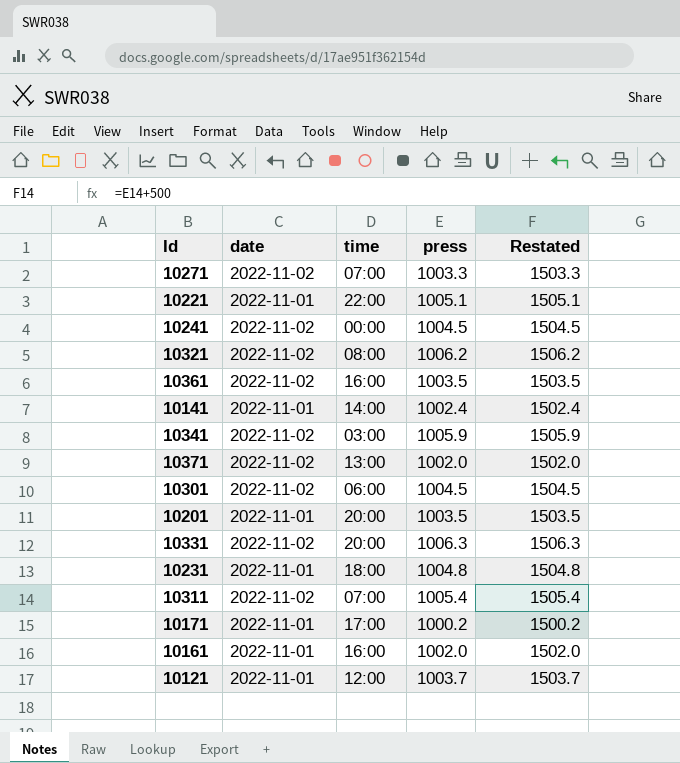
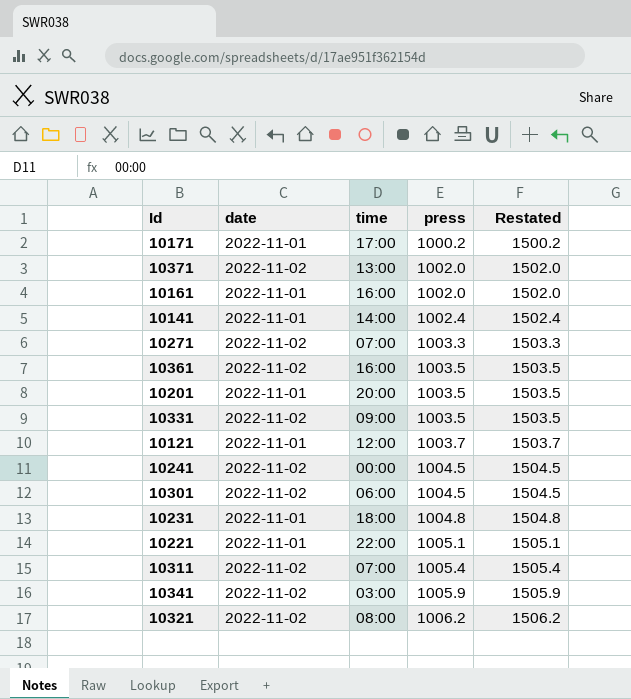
row order: none -> press ascending
10331 | time: 20:00 -> 09:00
10331 | press: 1006.3 -> 1003.5
10331 | Restated: 1506.3 -> 1503.5

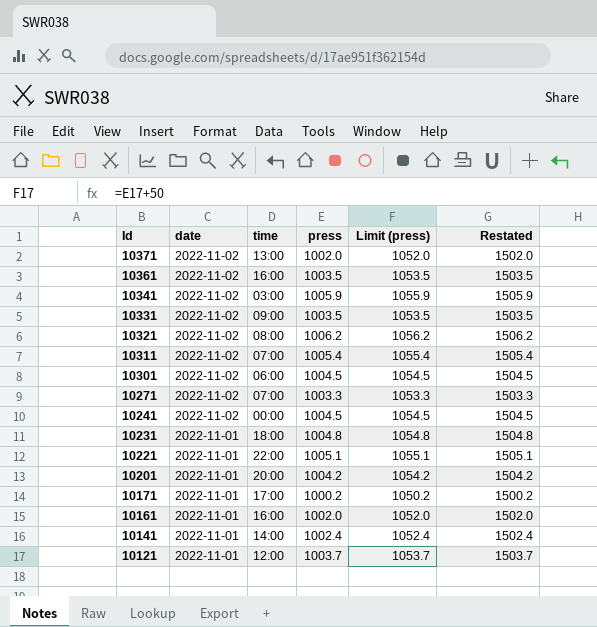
row order: press ascending -> Id descending
column Limit (press) | formula: none -> [press] + 50
10201 | press: 1003.5 -> 1004.2
10201 | Restated: 1503.5 -> 1504.2

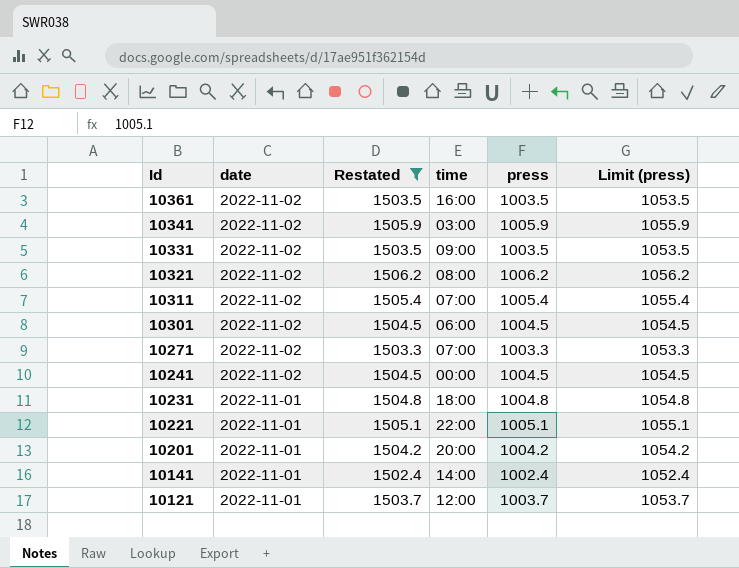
filter: none -> Restated >= 1502.4
column Restated | position: 6 -> 3

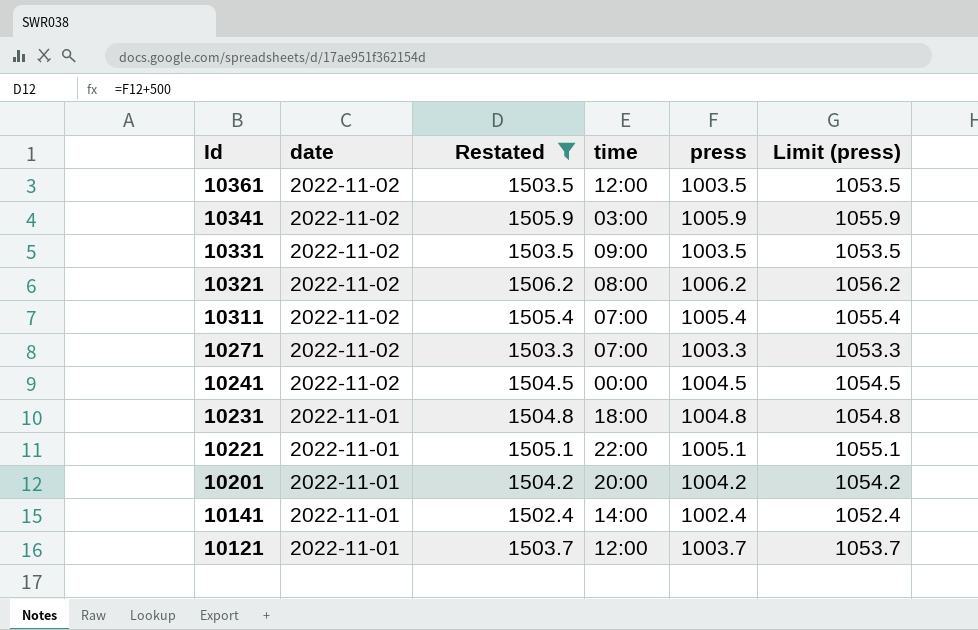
row 10301: 2022-11-02 | 1504.5 | 06:00 | 1004.5 | 1054.5 -> none
10361 | time: 16:00 -> 12:00

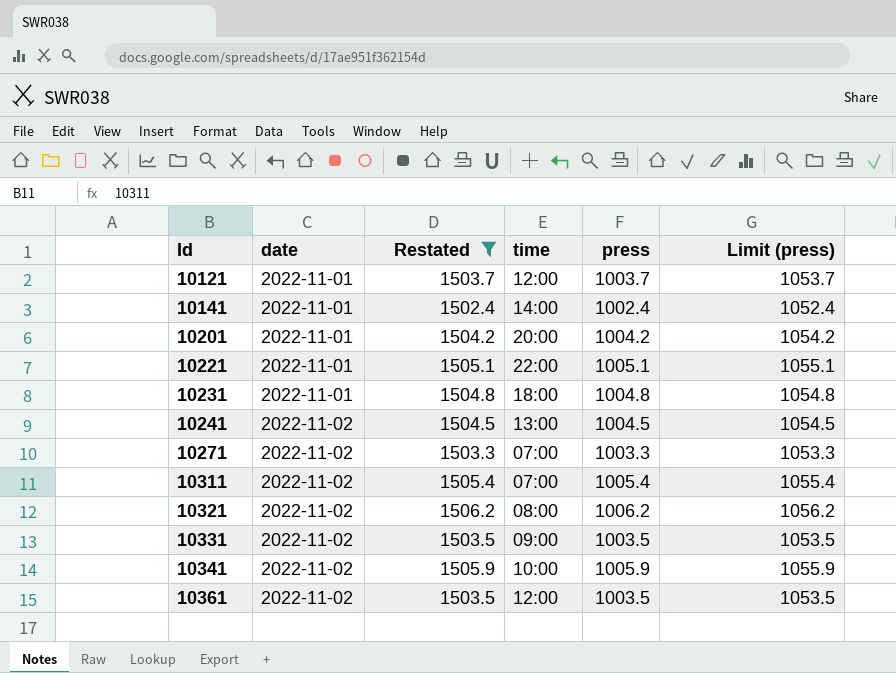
row order: Id descending -> Id ascending
10241 | time: 00:00 -> 13:00
10341 | time: 03:00 -> 10:00

